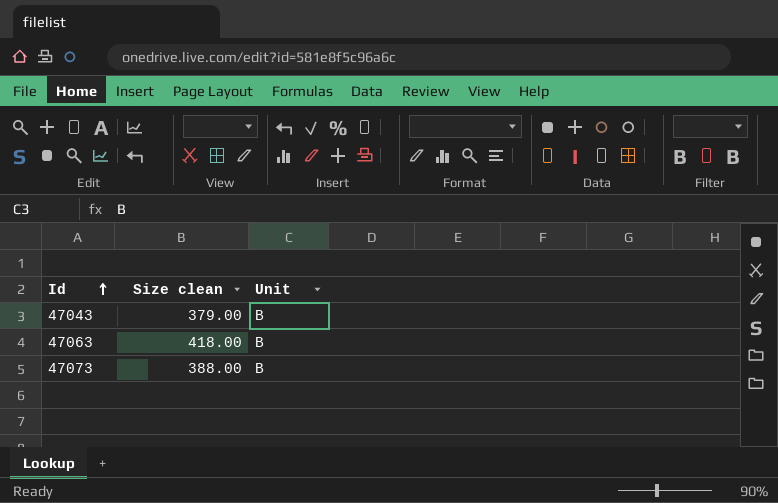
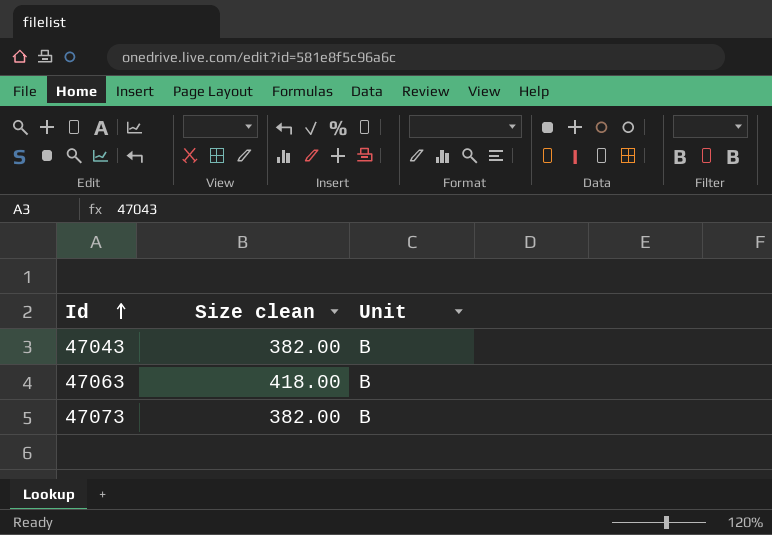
47043 | Size clean: 379.00 -> 382.00
47073 | Size clean: 388.00 -> 382.00

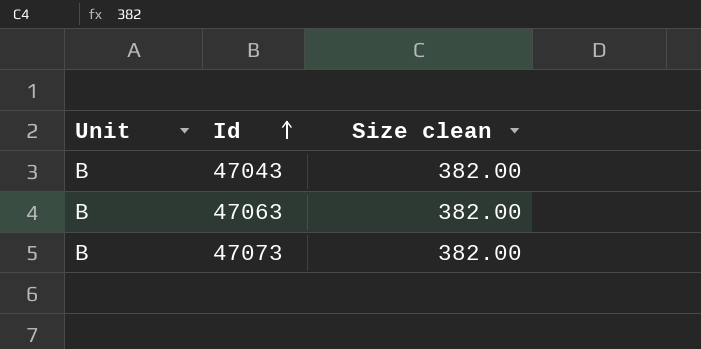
column Unit | position: 3 -> 1
47063 | Size clean: 418.00 -> 382.00

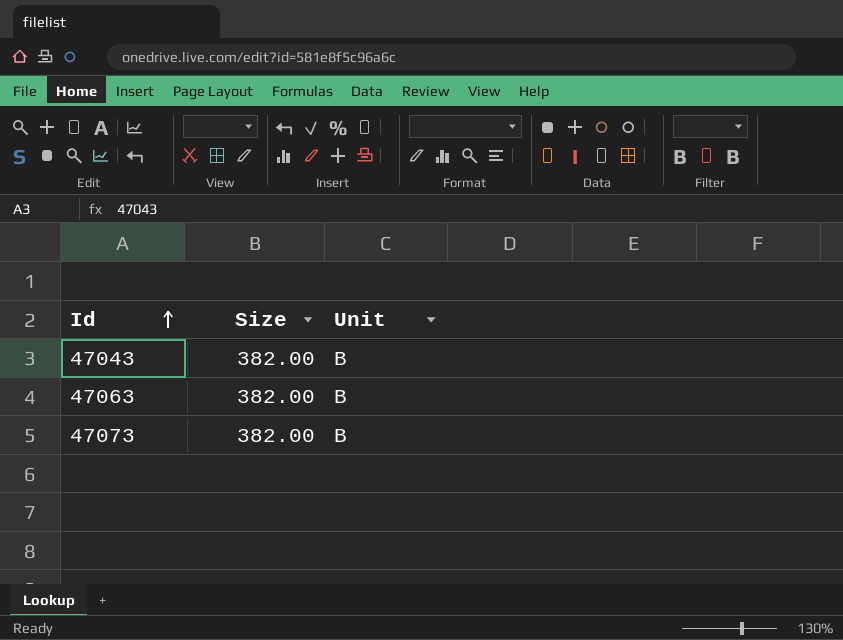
column name: Size clean -> Size
column Unit | position: 1 -> 3

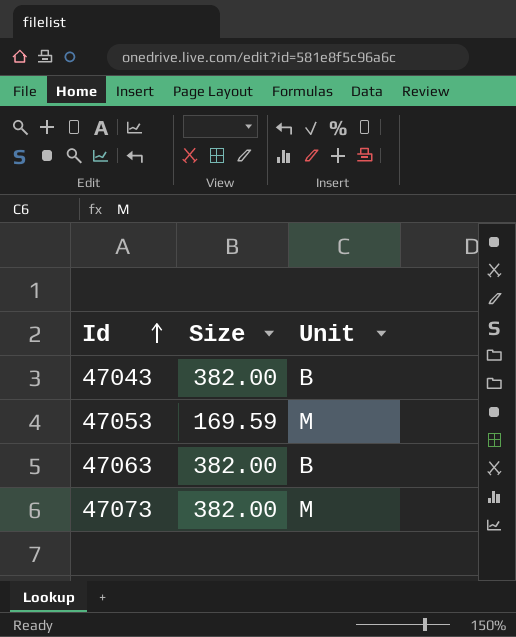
row 47053: none -> 169.59 | M
47073 | Unit: B -> M

